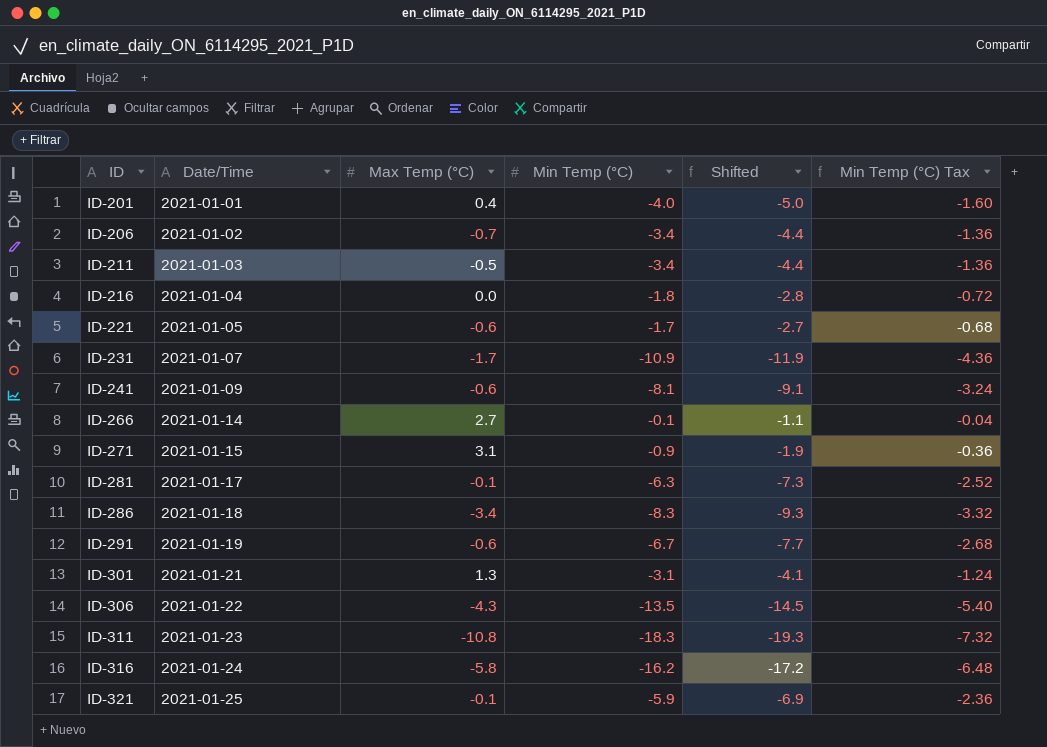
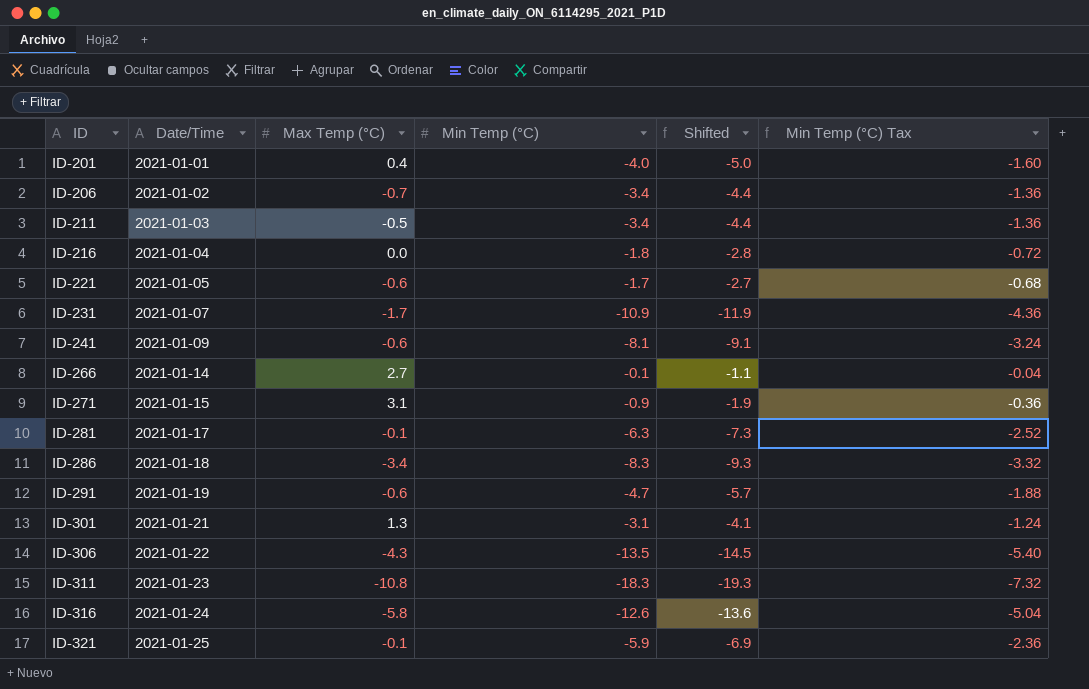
ID-291 | Min Temp (°C): -6.7 -> -4.7
ID-291 | Shifted: -7.7 -> -5.7
ID-291 | Min Temp (°C) Tax: -2.68 -> -1.88
ID-316 | Min Temp (°C): -16.2 -> -12.6
ID-316 | Shifted: -17.2 -> -13.6
ID-316 | Min Temp (°C) Tax: -6.48 -> -5.04

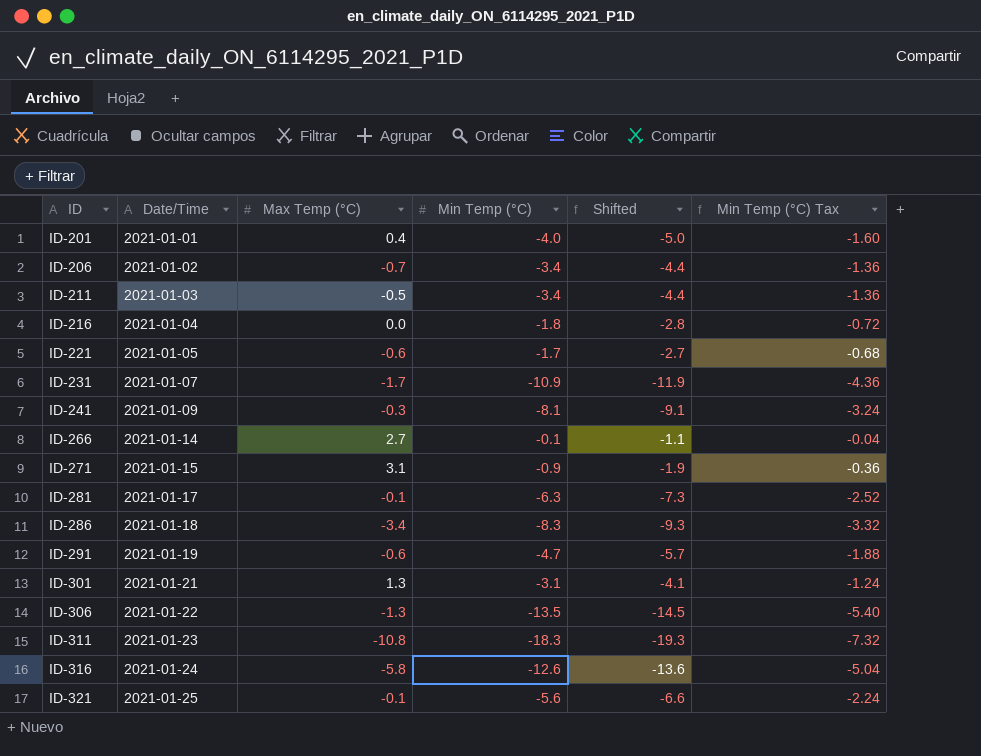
ID-241 | Max Temp (°C): -0.6 -> -0.3
ID-306 | Max Temp (°C): -4.3 -> -1.3
ID-321 | Min Temp (°C): -5.9 -> -5.6
ID-321 | Shifted: -6.9 -> -6.6
ID-321 | Min Temp (°C) Tax: -2.36 -> -2.24

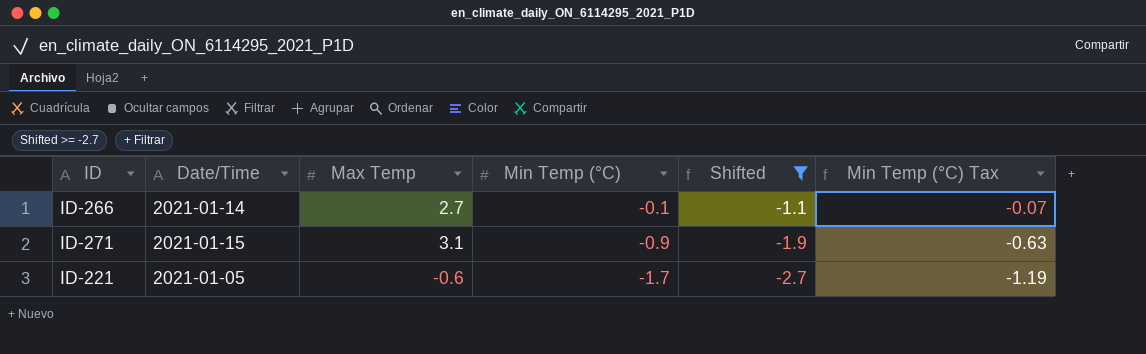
filter: none -> Shifted >= -2.7
row order: ID ascending -> Min Temp (°C) descending
column name: Max Temp (°C) -> Max Temp
column Min Temp (°C) Tax | formula: [Min Temp (°C)] * 0.4 -> [Min Temp (°C)] * 0.7

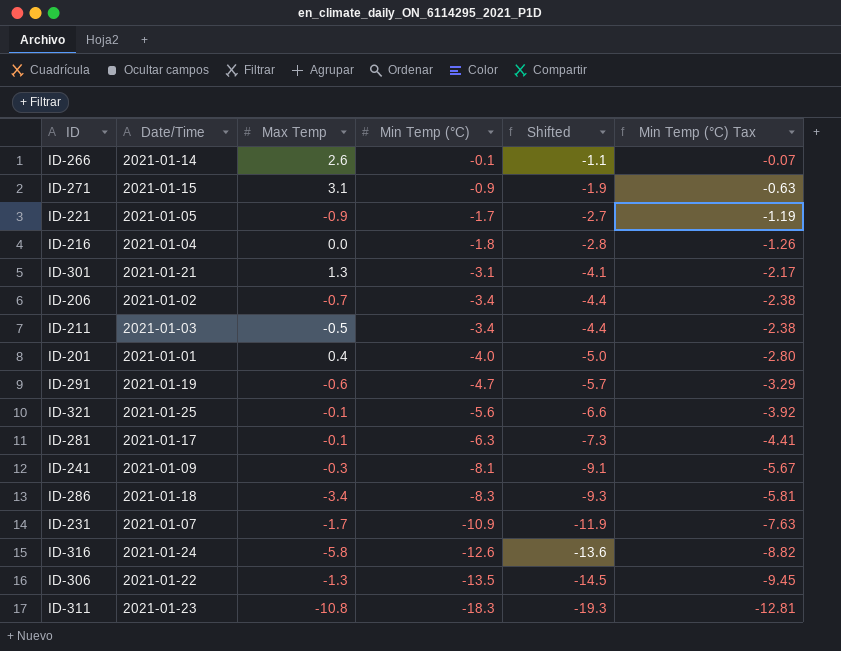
filter: Shifted >= -2.7 -> none
ID-266 | Max Temp: 2.7 -> 2.6
ID-221 | Max Temp: -0.6 -> -0.9

